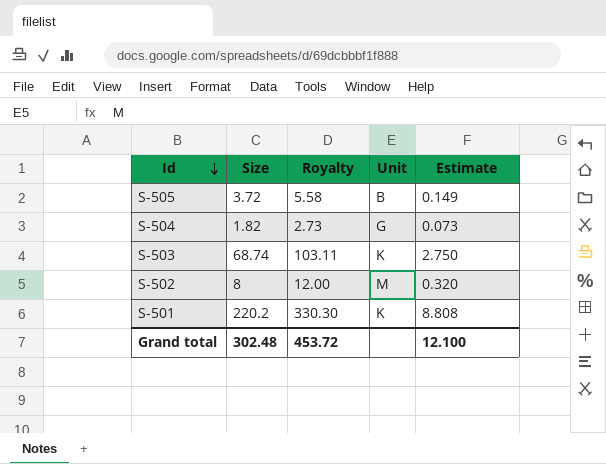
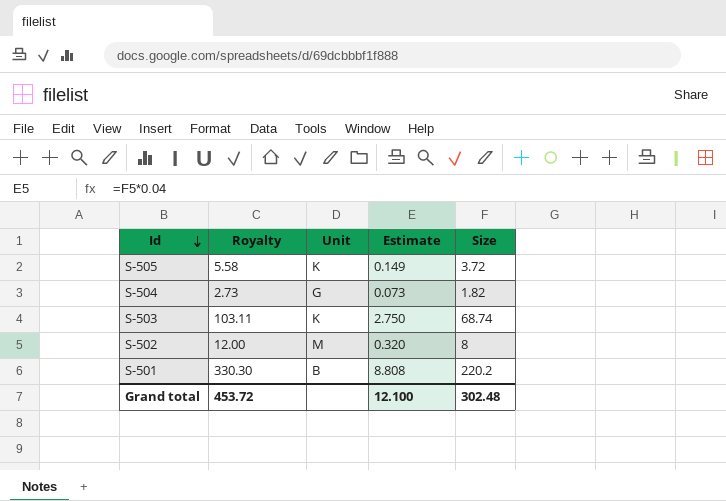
column Size | position: 2 -> 5
S-505 | Unit: B -> K
S-501 | Unit: K -> B

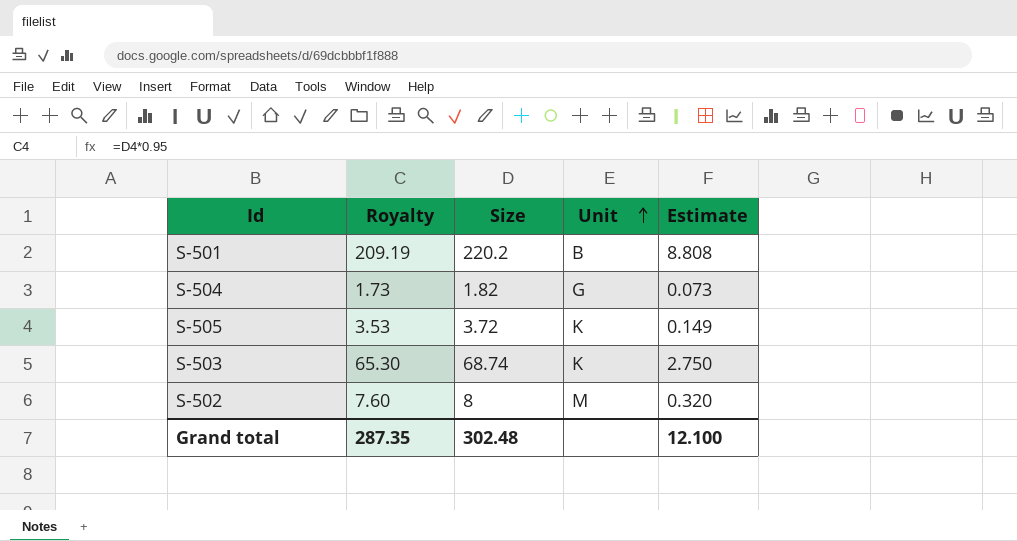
row order: Id descending -> Unit ascending
column Royalty | formula: [Size] * 1.5 -> [Size] * 0.95
column Size | position: 5 -> 3
Grand total | Royalty: 453.72 -> 287.35

